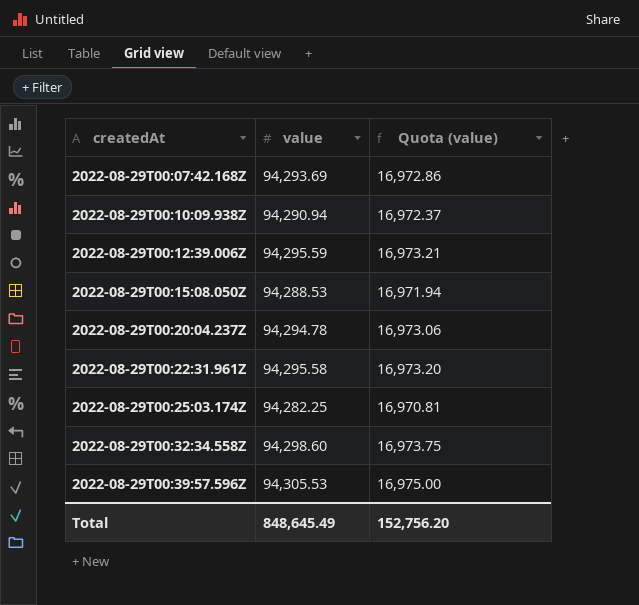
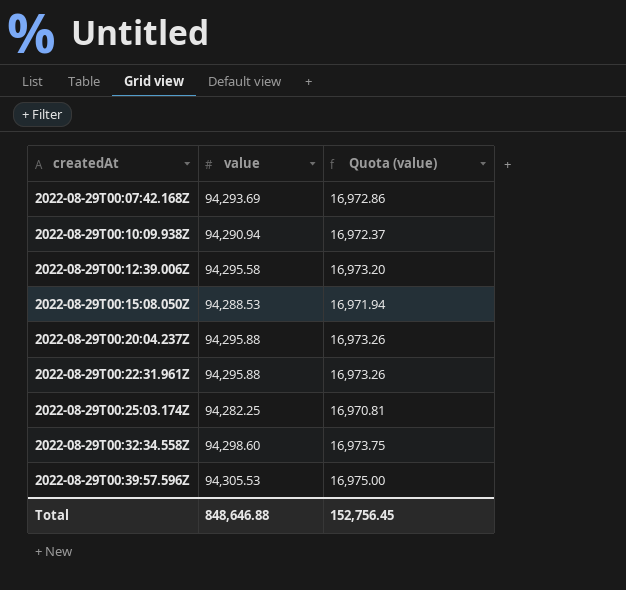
2022-08-29T00:12:39.006Z | value: 94,295.59 -> 94,295.58
2022-08-29T00:12:39.006Z | Quota (value): 16,973.21 -> 16,973.20
2022-08-29T00:20:04.237Z | value: 94,294.78 -> 94,295.88
2022-08-29T00:20:04.237Z | Quota (value): 16,973.06 -> 16,973.26
2022-08-29T00:22:31.961Z | value: 94,295.58 -> 94,295.88
2022-08-29T00:22:31.961Z | Quota (value): 16,973.20 -> 16,973.26
Total | value: 848,645.49 -> 848,646.88
Total | Quota (value): 152,756.20 -> 152,756.45

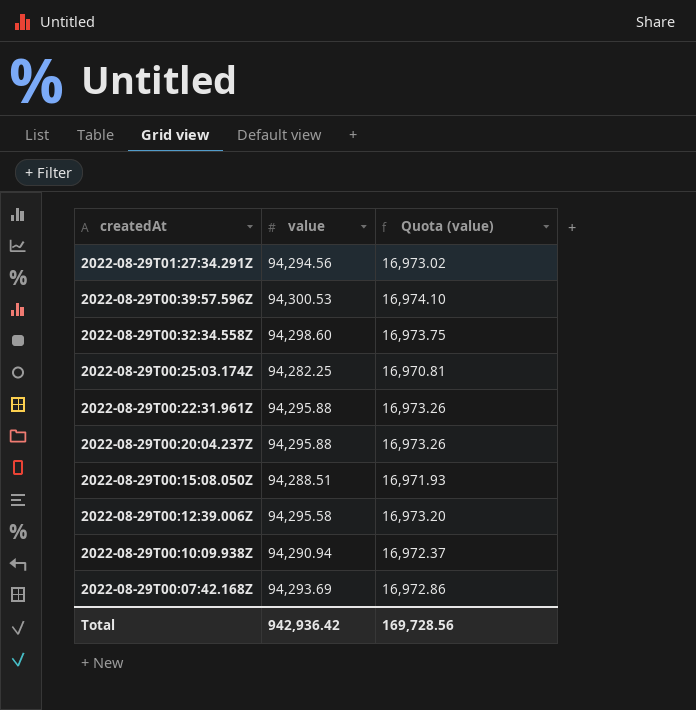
row order: createdAt ascending -> createdAt descending
row 2022-08-29T01:27:34.291Z: none -> 94,294.56 | 16,973.02
2022-08-29T00:39:57.596Z | value: 94,305.53 -> 94,300.53
2022-08-29T00:39:57.596Z | Quota (value): 16,975.00 -> 16,974.10
2022-08-29T00:15:08.050Z | value: 94,288.53 -> 94,288.51
2022-08-29T00:15:08.050Z | Quota (value): 16,971.94 -> 16,971.93
Total | value: 848,646.88 -> 942,936.42
Total | Quota (value): 152,756.45 -> 169,728.56

